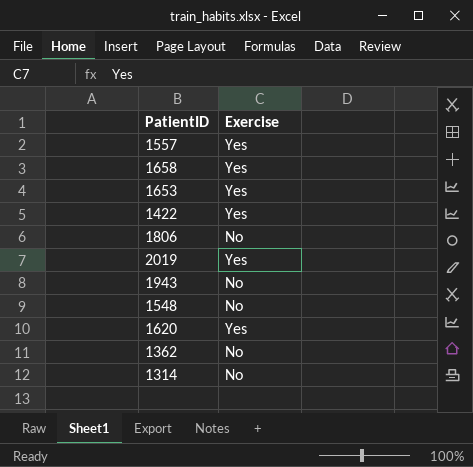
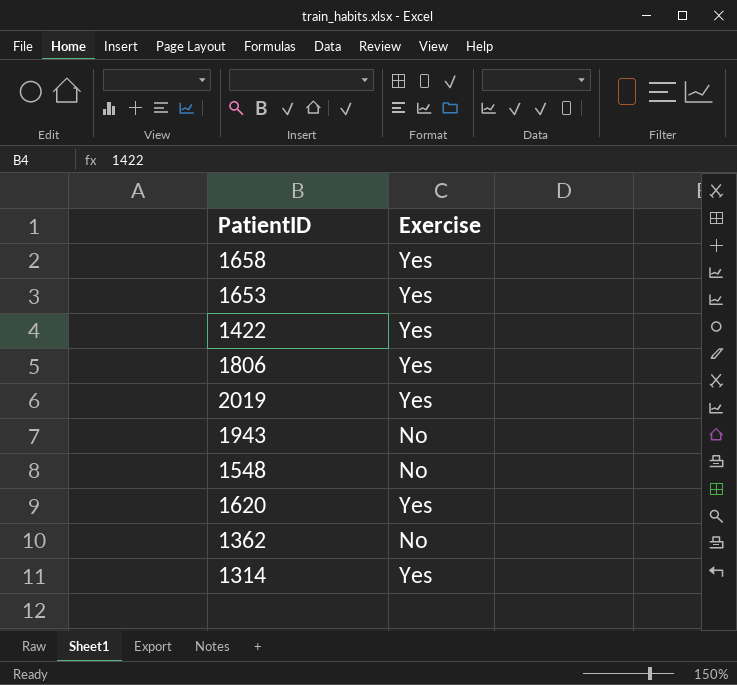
row 1557: Yes -> none
1806 | Exercise: No -> Yes
1314 | Exercise: No -> Yes

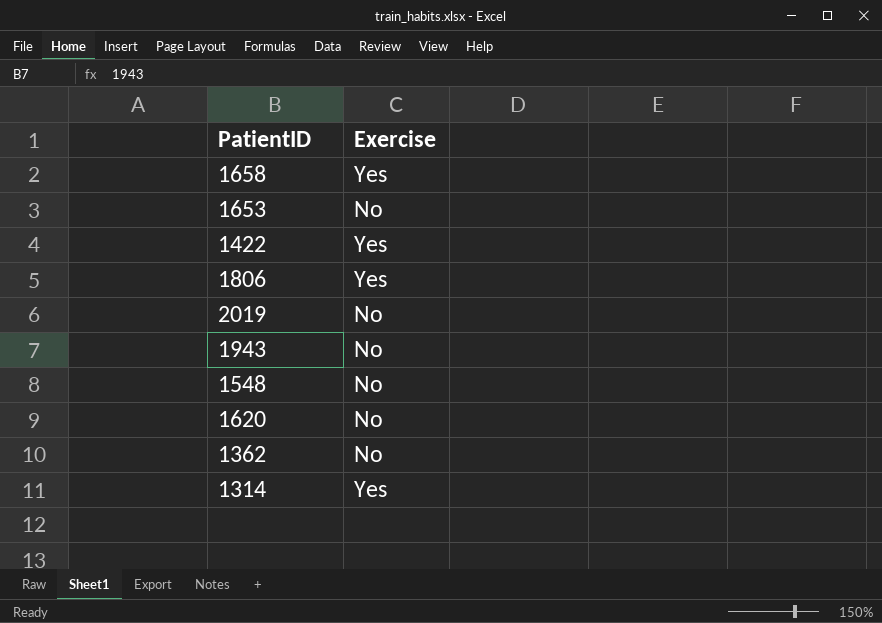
1653 | Exercise: Yes -> No
2019 | Exercise: Yes -> No
1620 | Exercise: Yes -> No

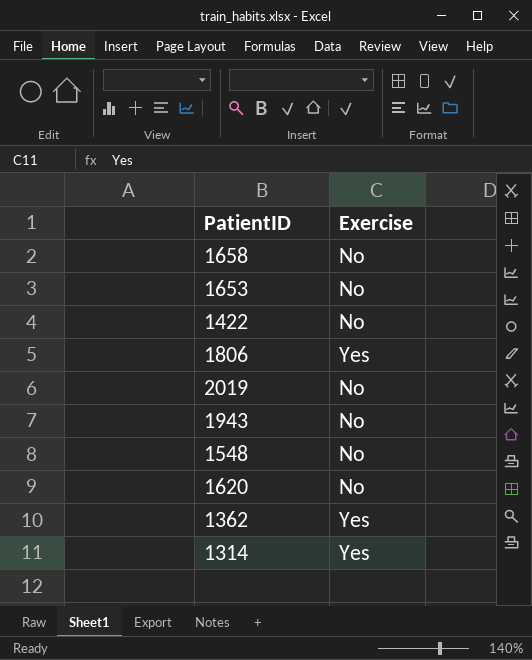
1658 | Exercise: Yes -> No
1422 | Exercise: Yes -> No
1362 | Exercise: No -> Yes

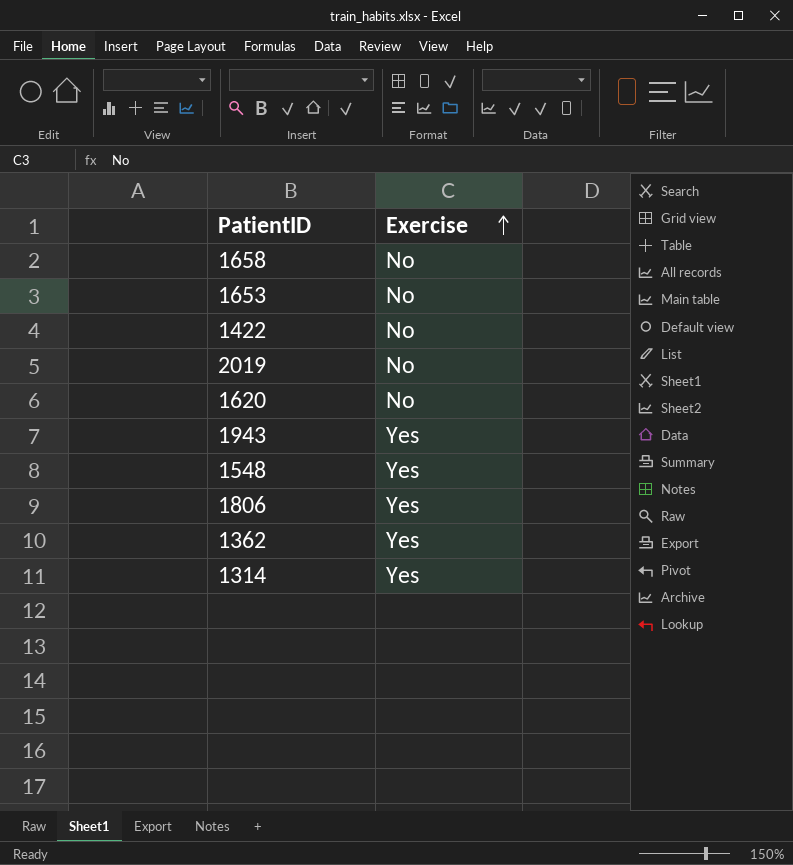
row order: none -> Exercise ascending
1943 | Exercise: No -> Yes
1548 | Exercise: No -> Yes

